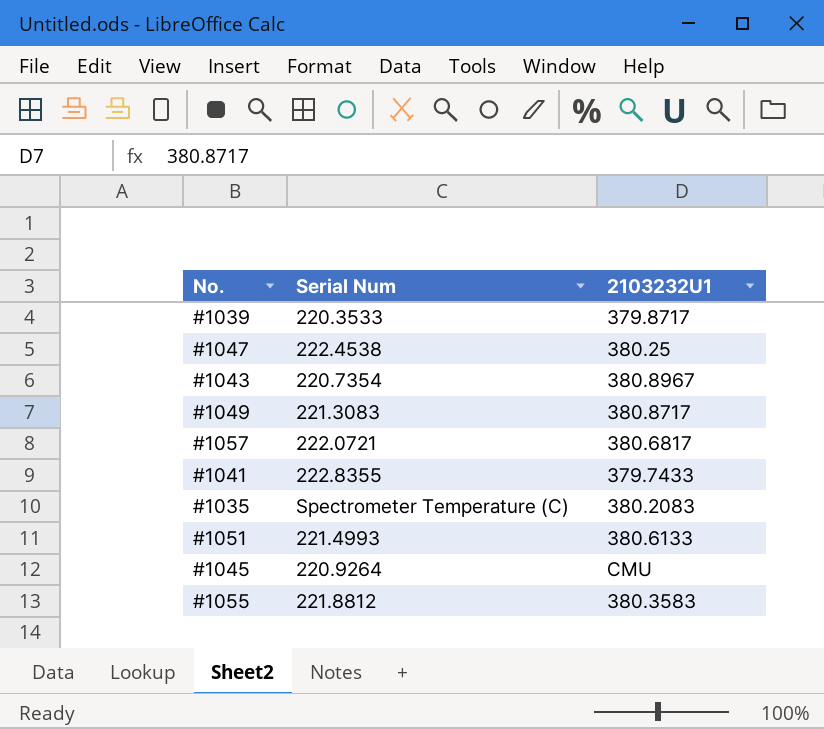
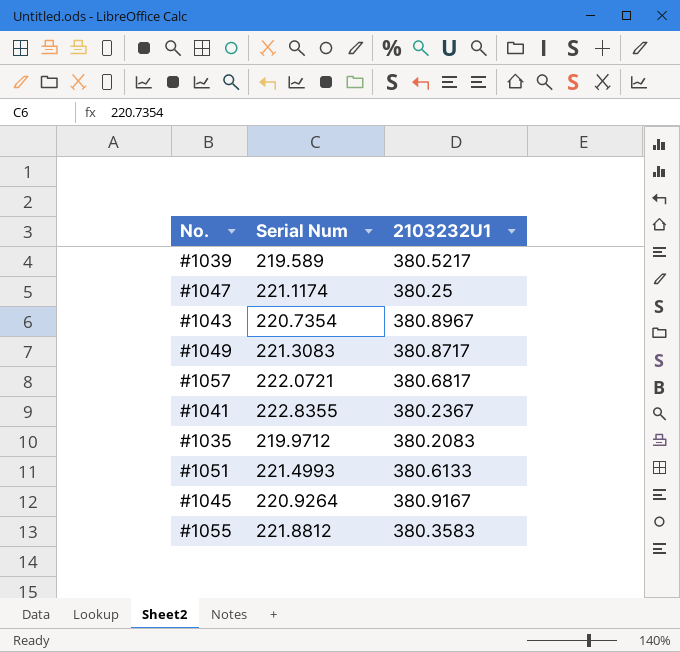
#1039 | Serial Num: 220.3533 -> 219.589
#1039 | 2103232U1: 379.8717 -> 380.5217
#1047 | Serial Num: 222.4538 -> 221.1174
#1041 | 2103232U1: 379.7433 -> 380.2367
#1035 | Serial Num: Spectrometer Temperature (C) -> 219.9712
#1045 | 2103232U1: CMU -> 380.9167

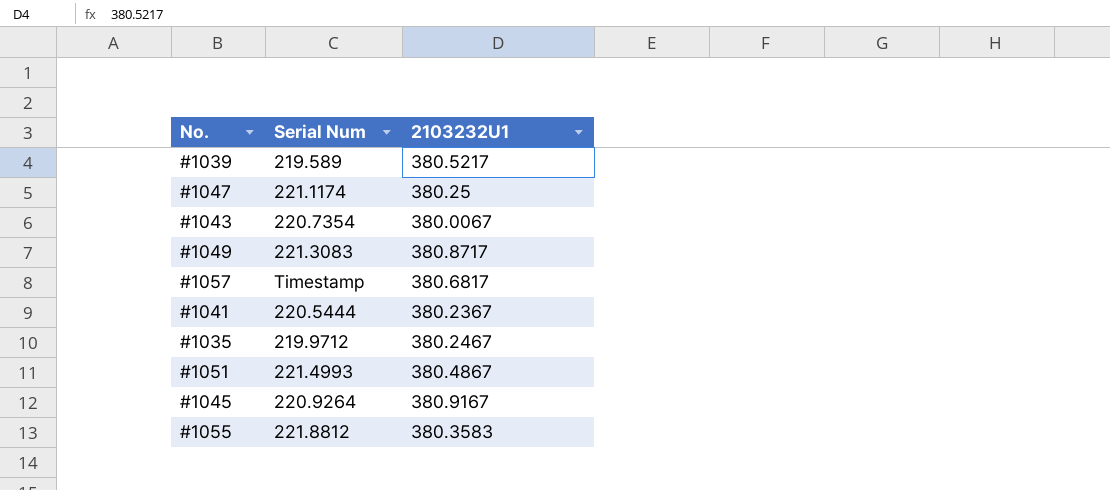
#1043 | 2103232U1: 380.8967 -> 380.0067
#1057 | Serial Num: 222.0721 -> Timestamp
#1041 | Serial Num: 222.8355 -> 220.5444
#1035 | 2103232U1: 380.2083 -> 380.2467
#1051 | 2103232U1: 380.6133 -> 380.4867

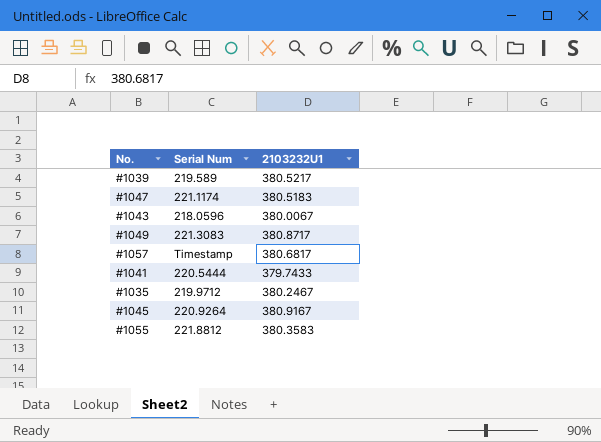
row #1051: 221.4993 | 380.4867 -> none
#1047 | 2103232U1: 380.25 -> 380.5183
#1043 | Serial Num: 220.7354 -> 218.0596
#1041 | 2103232U1: 380.2367 -> 379.7433

